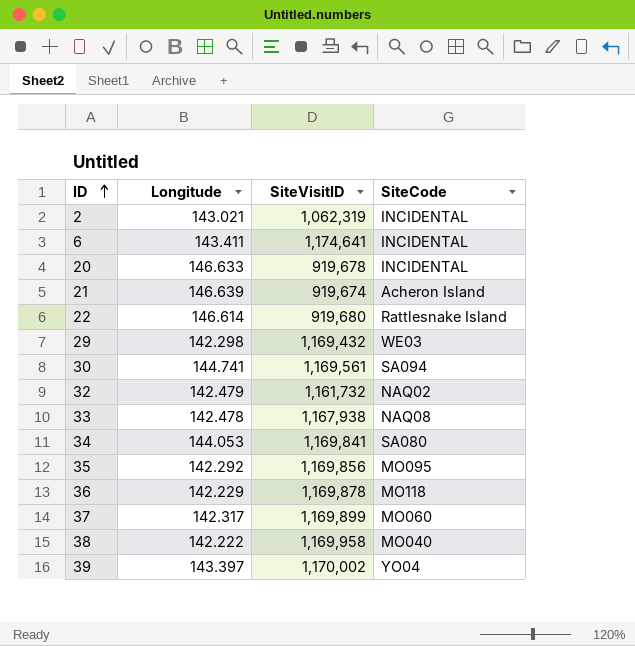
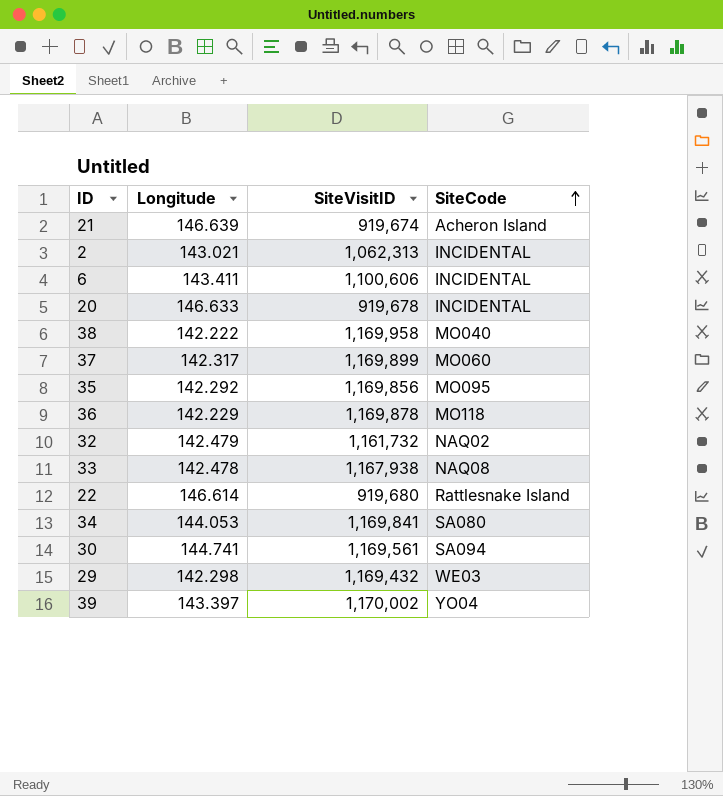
row order: ID ascending -> SiteCode ascending
2 | SiteVisitID: 1,062,319 -> 1,062,313
6 | SiteVisitID: 1,174,641 -> 1,100,606

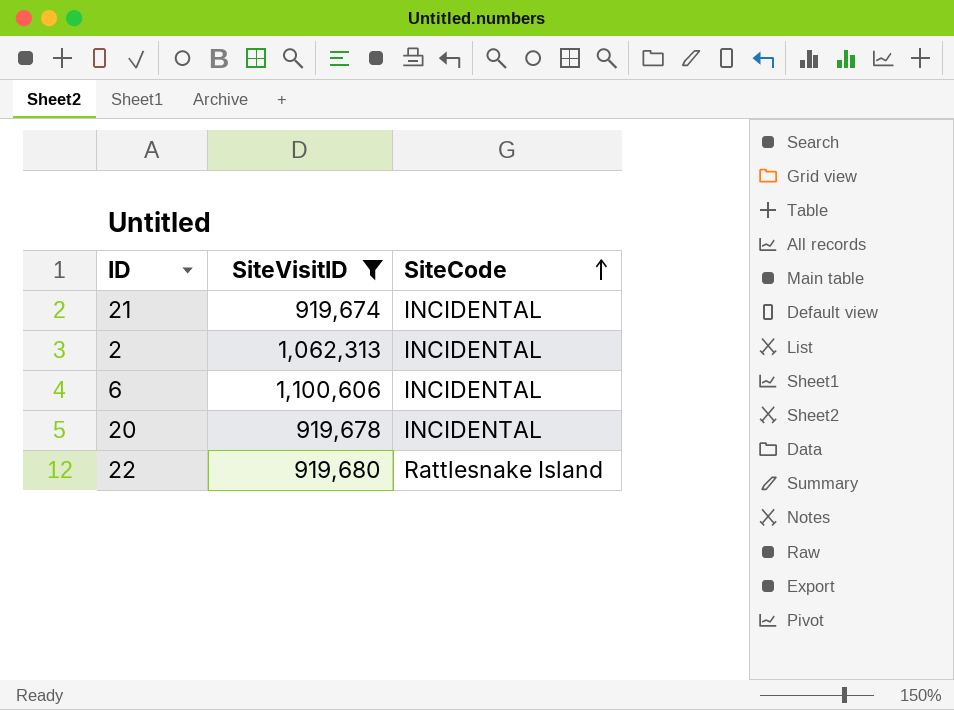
filter: none -> SiteVisitID <= 1,100,606
column Longitude | position: 2 -> none
21 | SiteCode: Acheron Island -> INCIDENTAL

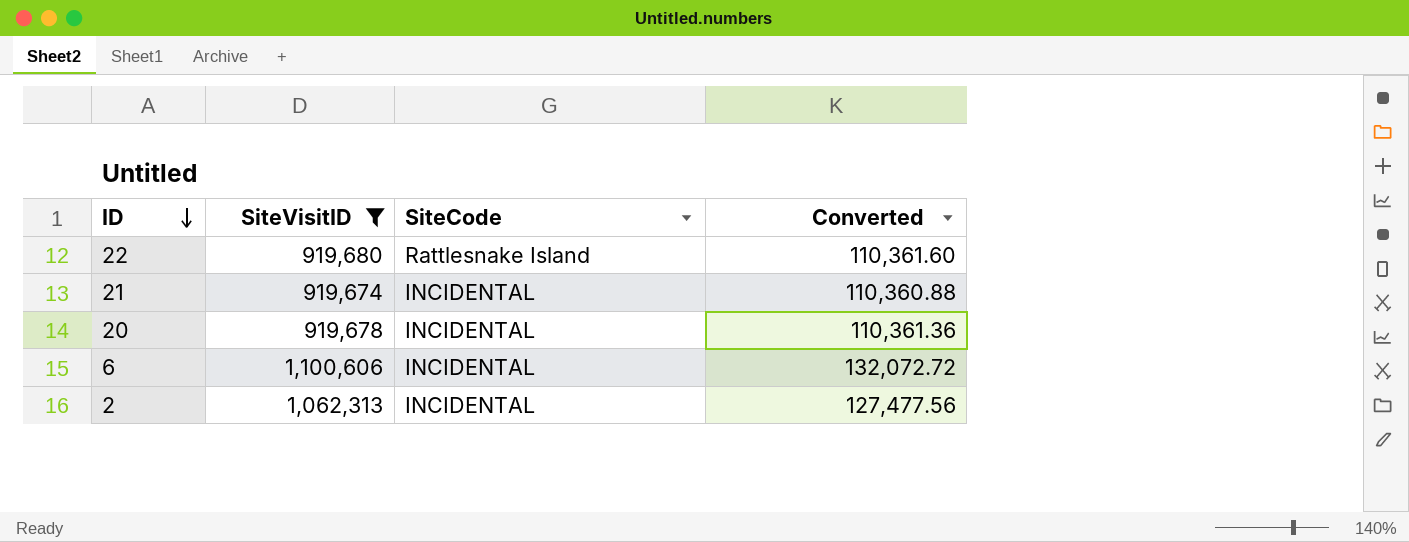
row order: SiteCode ascending -> ID descending
column Converted | formula: none -> [SiteVisitID] * 0.12

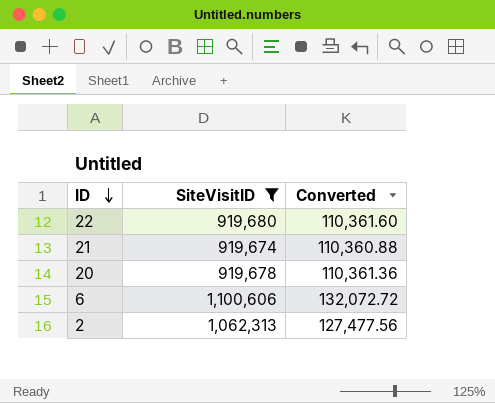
column SiteCode | position: 3 -> none

